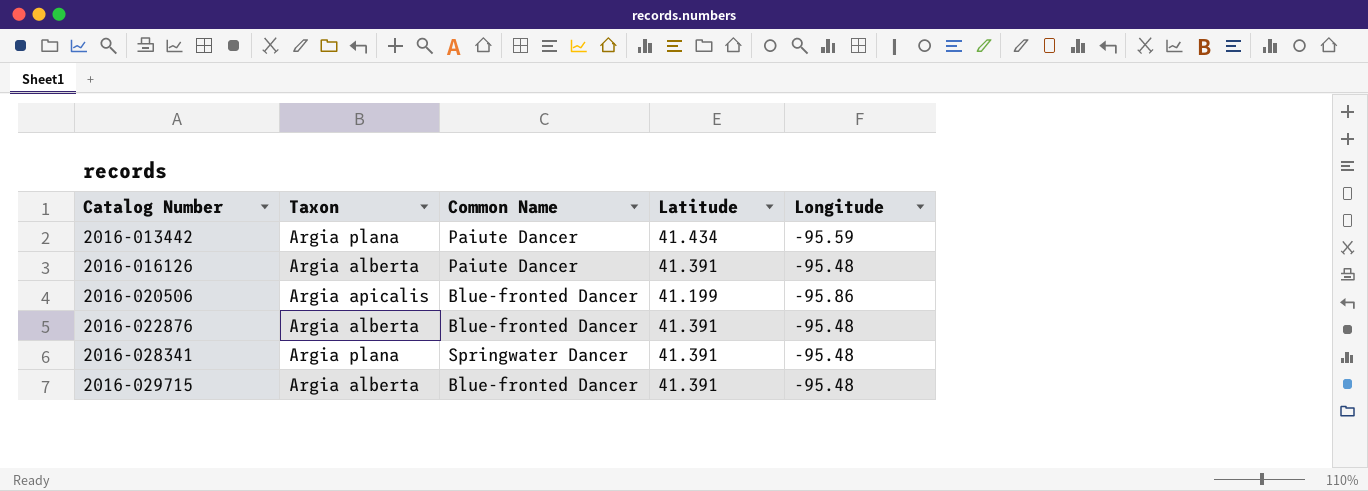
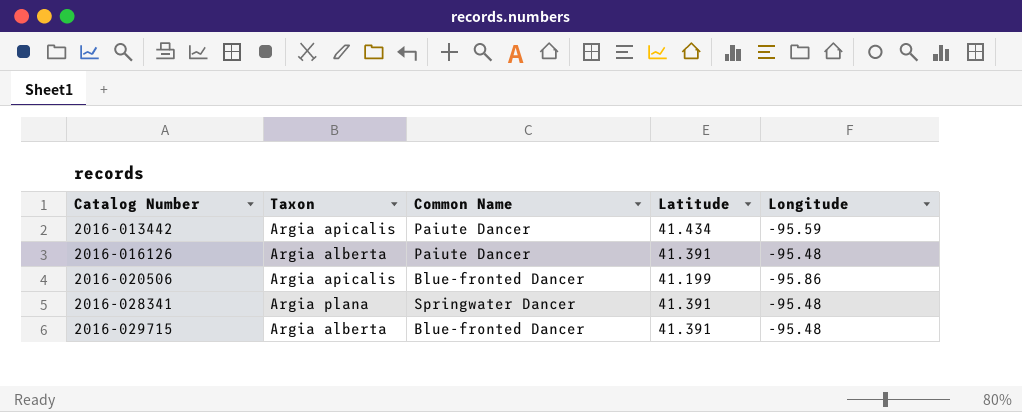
row 2016-022876: Argia alberta | Blue-fronted Dancer | 41.391 | -95.48 -> none
2016-013442 | Taxon: Argia plana -> Argia apicalis

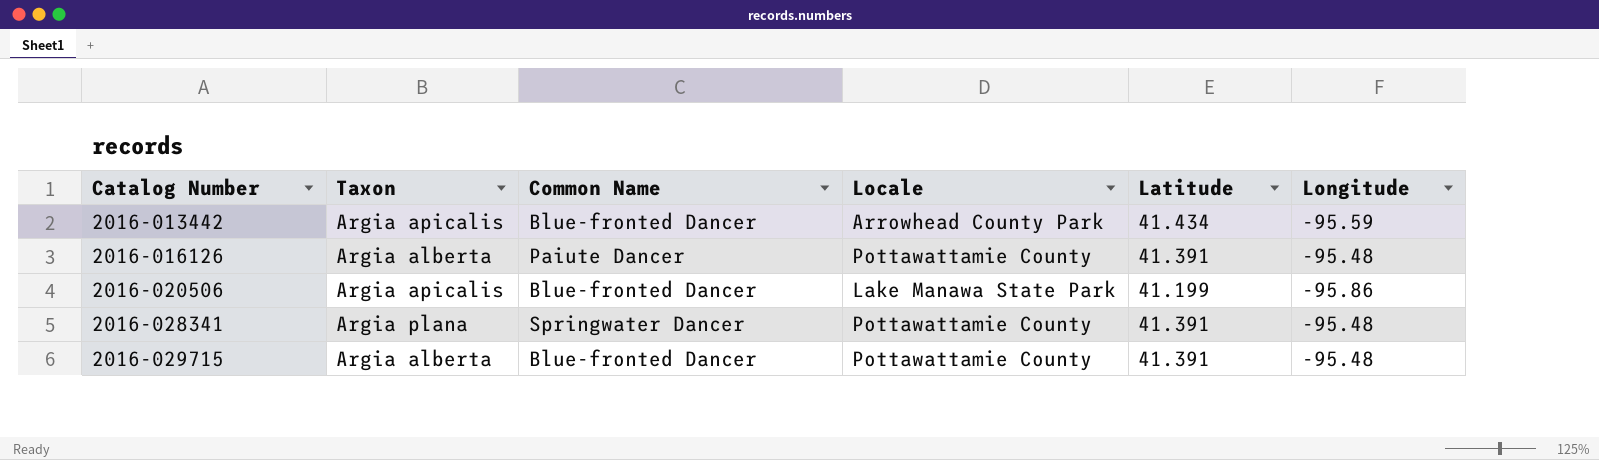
column Locale | position: none -> 4
2016-013442 | Common Name: Paiute Dancer -> Blue-fronted Dancer

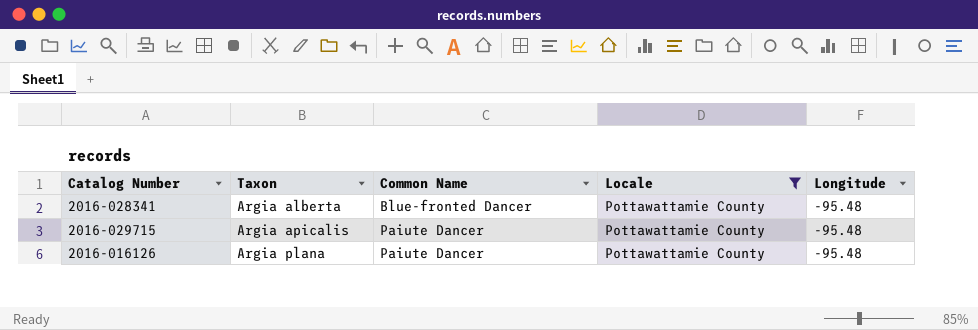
filter: none -> Locale = Pottawattamie County
row order: Catalog Number ascending -> Taxon ascending
column Latitude | position: 5 -> none
2016-028341 | Taxon: Argia plana -> Argia alberta
2016-028341 | Common Name: Springwater Dancer -> Blue-fronted Dancer
2016-029715 | Taxon: Argia alberta -> Argia apicalis
2016-029715 | Common Name: Blue-fronted Dancer -> Paiute Dancer
2016-016126 | Taxon: Argia alberta -> Argia plana

